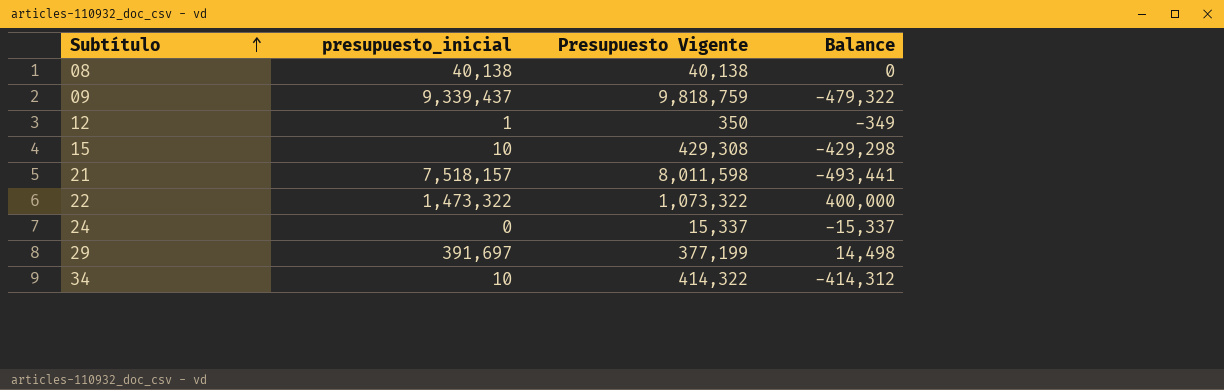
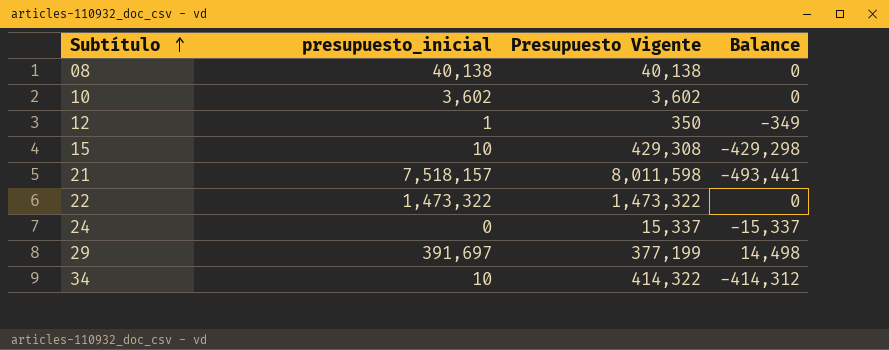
row 09: 9,339,437 | 9,818,759 | -479,322 -> none
row 10: none -> 3,602 | 3,602 | 0
22 | Presupuesto Vigente: 1,073,322 -> 1,473,322
22 | Balance: 400,000 -> 0

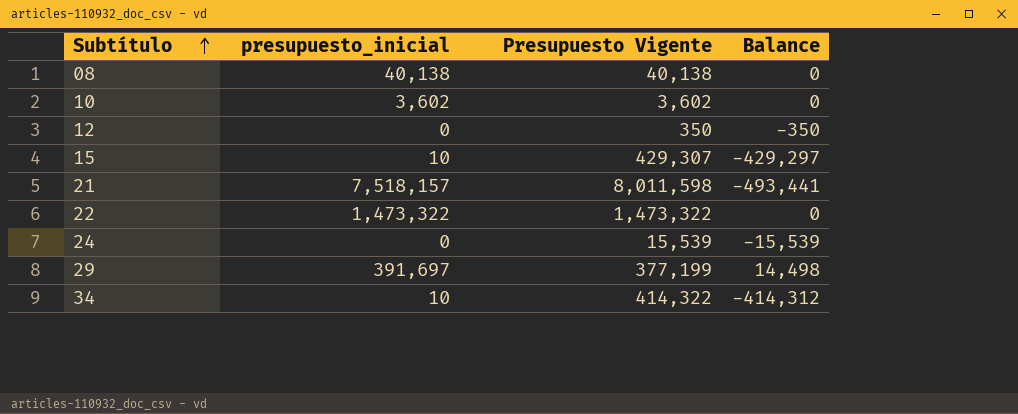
12 | presupuesto_inicial: 1 -> 0
12 | Balance: -349 -> -350
15 | Presupuesto Vigente: 429,308 -> 429,307
15 | Balance: -429,298 -> -429,297
24 | Presupuesto Vigente: 15,337 -> 15,539
24 | Balance: -15,337 -> -15,539

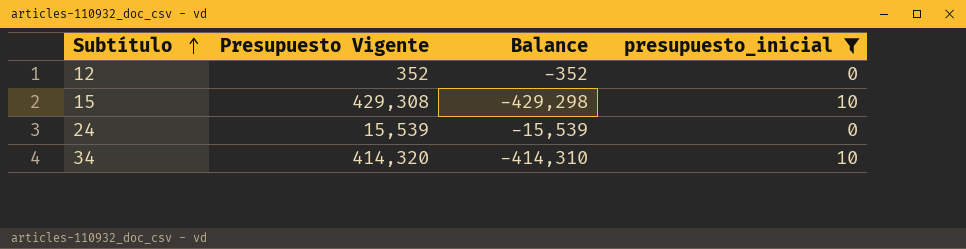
filter: none -> presupuesto_inicial <= 10
column presupuesto_inicial | position: 2 -> 4
12 | Presupuesto Vigente: 350 -> 352
12 | Balance: -350 -> -352
15 | Presupuesto Vigente: 429,307 -> 429,308
15 | Balance: -429,297 -> -429,298
34 | Presupuesto Vigente: 414,322 -> 414,320
34 | Balance: -414,312 -> -414,310

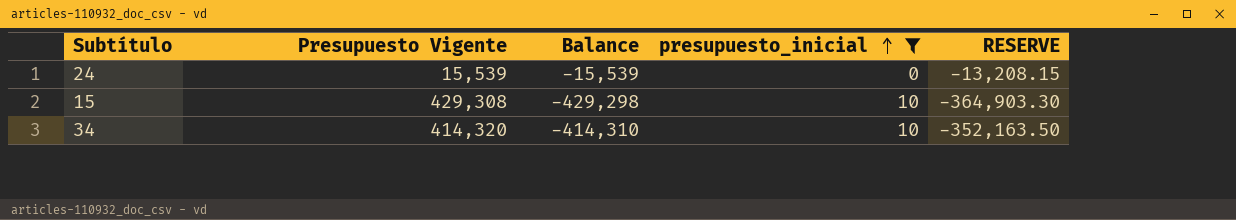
row order: Subtítulo ascending -> presupuesto_inicial ascending
column RESERVE | formula: none -> [Balance] * 0.85
row 12: 352 | -352 | 0 -> none

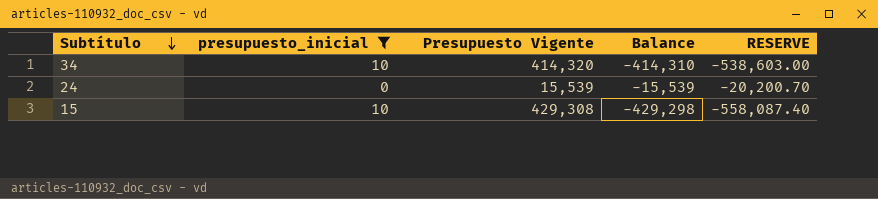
row order: presupuesto_inicial ascending -> Subtítulo descending
column presupuesto_inicial | position: 4 -> 2
column RESERVE | formula: [Balance] * 0.85 -> [Balance] * 1.3

